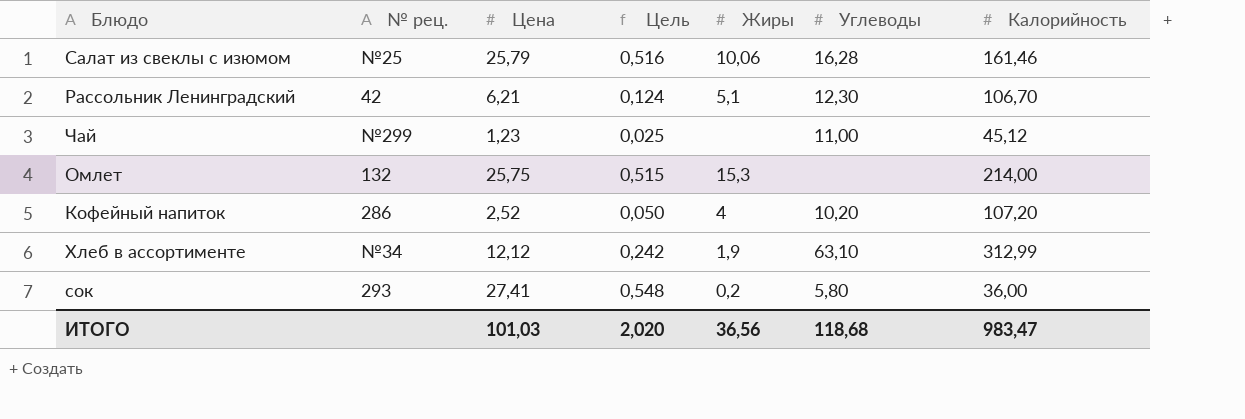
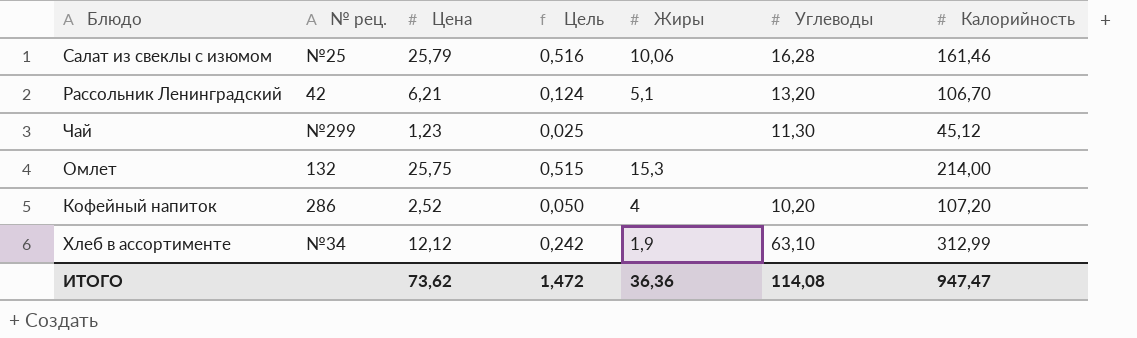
row сок: 293 | 27,41 | 0,548 | 0,2 | 5,80 | 36,00 -> none
Рассольник Ленинградский | Углеводы: 12,30 -> 13,20
Чай | Углеводы: 11,00 -> 11,30
ИТОГО | Цена: 101,03 -> 73,62
ИТОГО | Цель: 2,020 -> 1,472
ИТОГО | Жиры: 36,56 -> 36,36
ИТОГО | Углеводы: 118,68 -> 114,08
ИТОГО | Калорийность: 983,47 -> 947,47

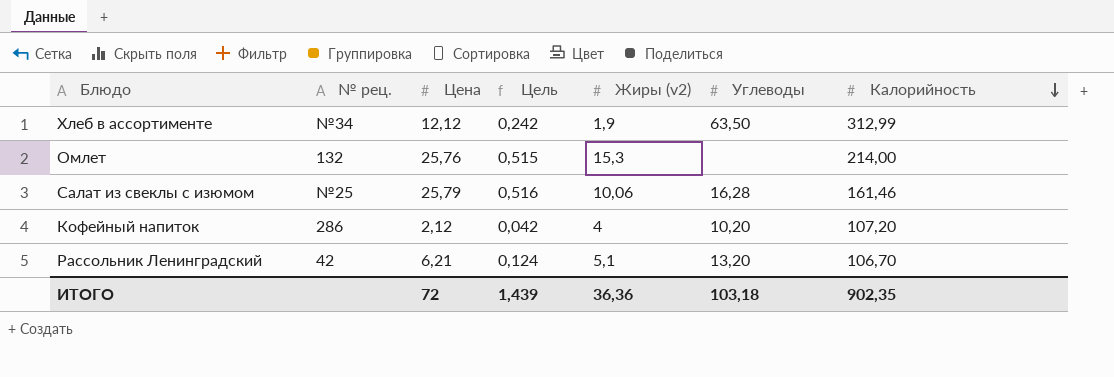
row order: none -> Калорийность descending
column name: Жиры -> Жиры (v2)
row Чай: №299 | 1,23 | 0,025 | none | 11,30 | 45,12 -> none
Хлеб в ассортименте | Углеводы: 63,10 -> 63,50
Омлет | Цена: 25,75 -> 25,76
Кофейный напиток | Цена: 2,52 -> 2,12
Кофейный напиток | Цель: 0,050 -> 0,042
ИТОГО | Цена: 73,62 -> 72
ИТОГО | Цель: 1,472 -> 1,439
ИТОГО | Углеводы: 114,08 -> 103,18
ИТОГО | Калорийность: 947,47 -> 902,35

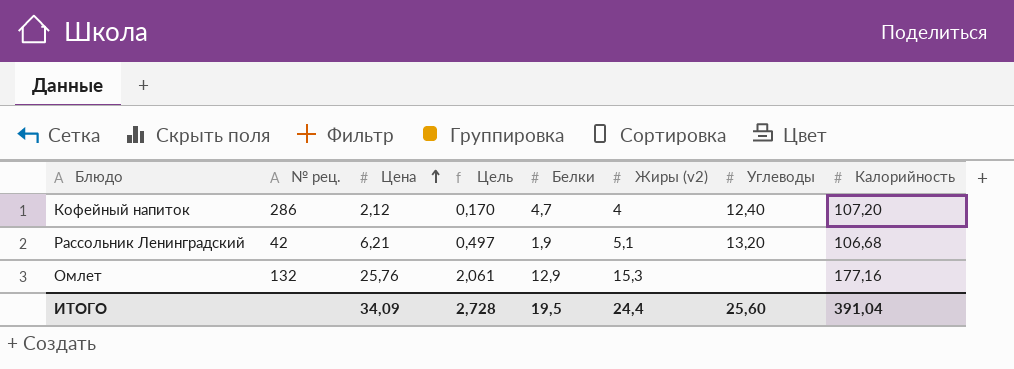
row order: Калорийность descending -> Цена ascending
column Цель | formula: [Цена] * 0,02 -> [Цена] * 0,08
column Белки | position: none -> 5
row Хлеб в ассортименте: №34 | 12,12 | 0,242 | 1,9 | 63,50 | 312,99 -> none
row Салат из свеклы с изюмом: №25 | 25,79 | 0,516 | 10,06 | 16,28 | 161,46 -> none
Кофейный напиток | Углеводы: 10,20 -> 12,40
Рассольник Ленинградский | Калорийность: 106,70 -> 106,68
Омлет | Калорийность: 214,00 -> 177,16
ИТОГО | Цена: 72 -> 34,09
ИТОГО | Цель: 1,439 -> 2,728
ИТОГО | Жиры (v2): 36,36 -> 24,4
ИТОГО | Углеводы: 103,18 -> 25,60
ИТОГО | Калорийность: 902,35 -> 391,04

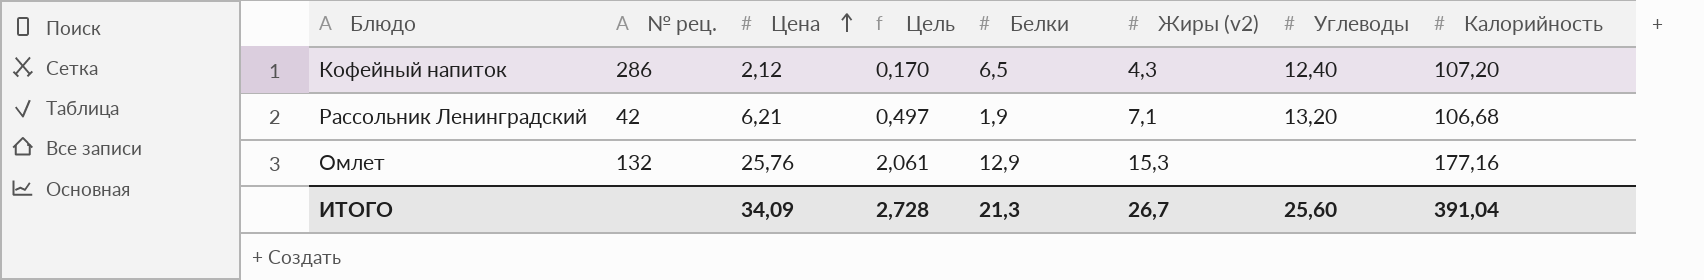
Кофейный напиток | Белки: 4,7 -> 6,5
Кофейный напиток | Жиры (v2): 4 -> 4,3
Рассольник Ленинградский | Жиры (v2): 5,1 -> 7,1
ИТОГО | Белки: 19,5 -> 21,3
ИТОГО | Жиры (v2): 24,4 -> 26,7

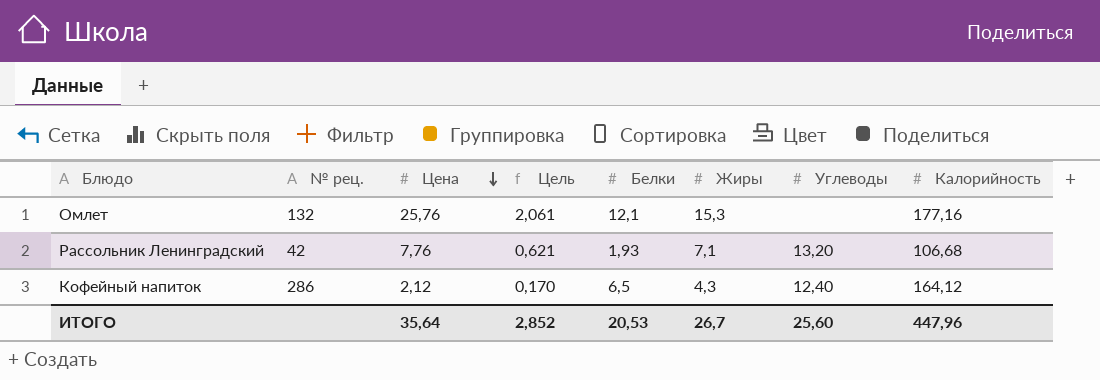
row order: Цена ascending -> Цена descending
column name: Жиры (v2) -> Жиры
Омлет | Белки: 12,9 -> 12,1
Рассольник Ленинградский | Цена: 6,21 -> 7,76
Рассольник Ленинградский | Цель: 0,497 -> 0,621
Рассольник Ленинградский | Белки: 1,9 -> 1,93
Кофейный напиток | Калорийность: 107,20 -> 164,12
ИТОГО | Цена: 34,09 -> 35,64
ИТОГО | Цель: 2,728 -> 2,852
ИТОГО | Белки: 21,3 -> 20,53
ИТОГО | Калорийность: 391,04 -> 447,96

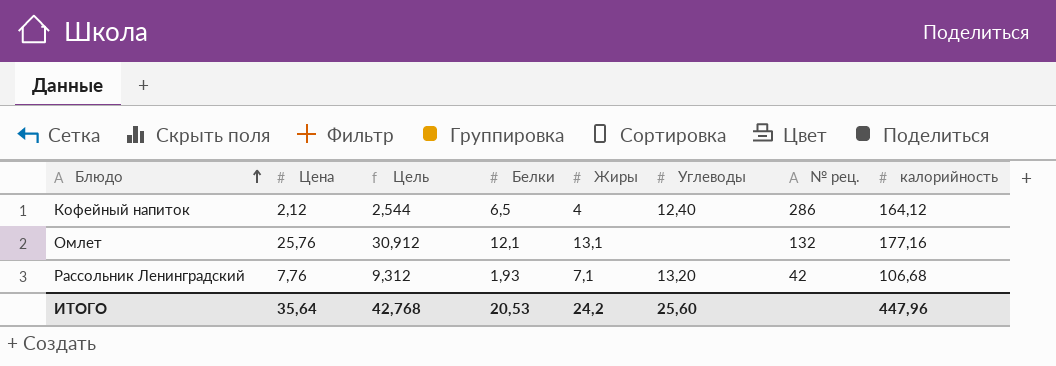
row order: Цена descending -> Блюдо ascending
column Цель | formula: [Цена] * 0,08 -> [Цена] * 1,2
column № рец. | position: 2 -> 7
column name: Калорийность -> калорийность
Кофейный напиток | Жиры: 4,3 -> 4
Омлет | Жиры: 15,3 -> 13,1
ИТОГО | Цель: 2,852 -> 42,768
ИТОГО | Жиры: 26,7 -> 24,2

